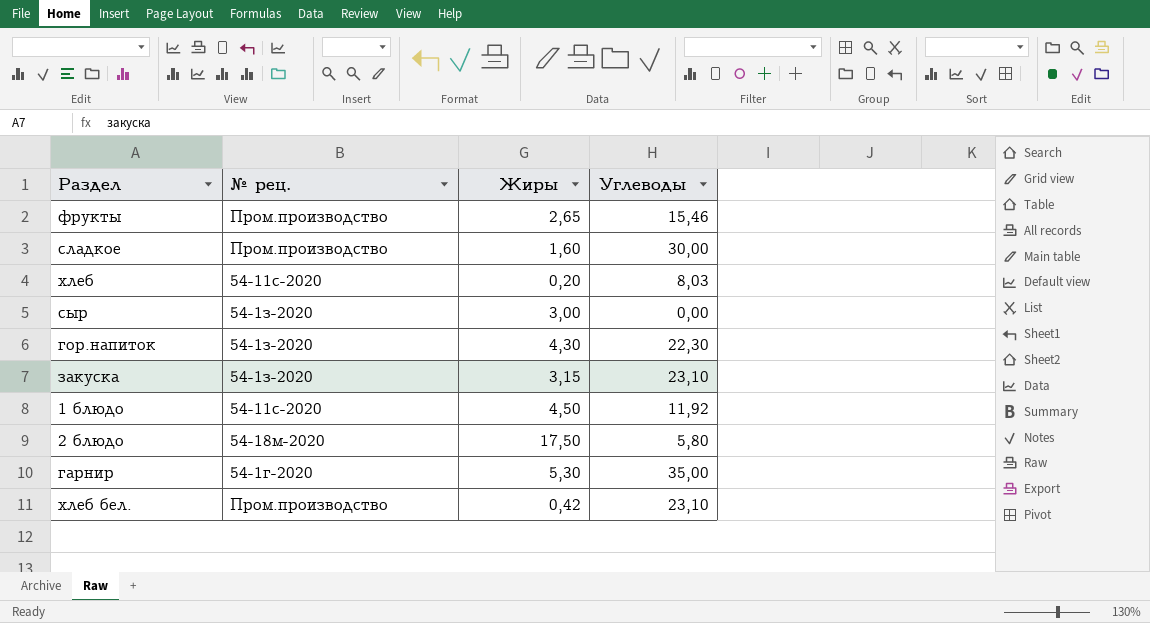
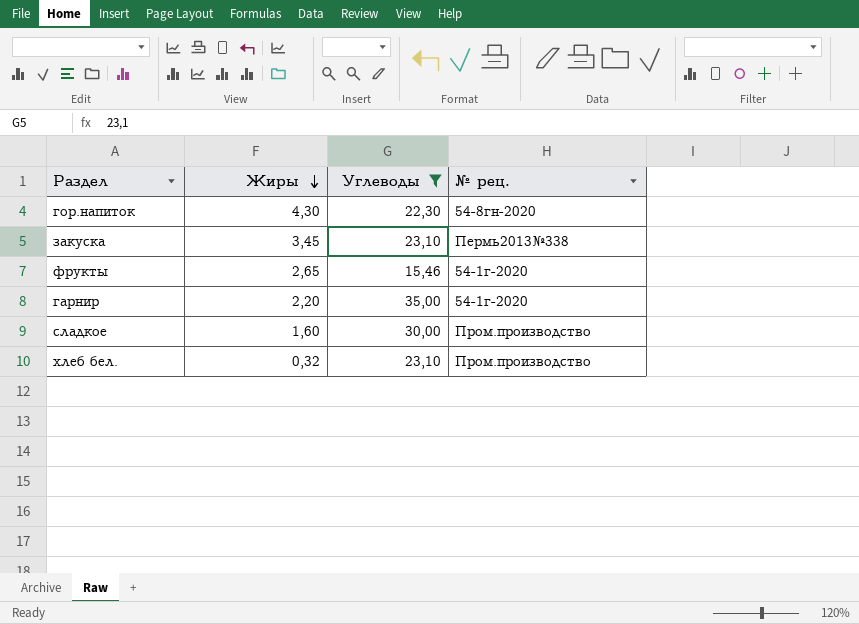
filter: none -> Углеводы >= 15,46
row order: none -> Жиры descending
column № рец. | position: 2 -> 4
гор.напиток | № рец.: 54-1з-2020 -> 54-8гн-2020
закуска | Жиры: 3,15 -> 3,45
закуска | № рец.: 54-1з-2020 -> Пермь2013№338
фрукты | № рец.: Пром.производство -> 54-1г-2020
гарнир | Жиры: 5,30 -> 2,20
хлеб бел. | Жиры: 0,42 -> 0,32

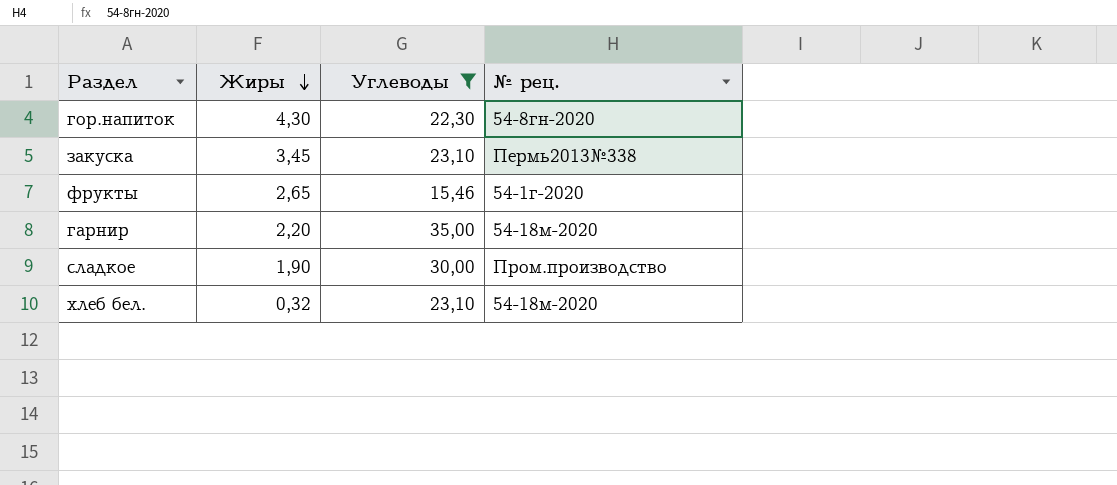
гарнир | № рец.: 54-1г-2020 -> 54-18м-2020
сладкое | Жиры: 1,60 -> 1,90
хлеб бел. | № рец.: Пром.производство -> 54-18м-2020

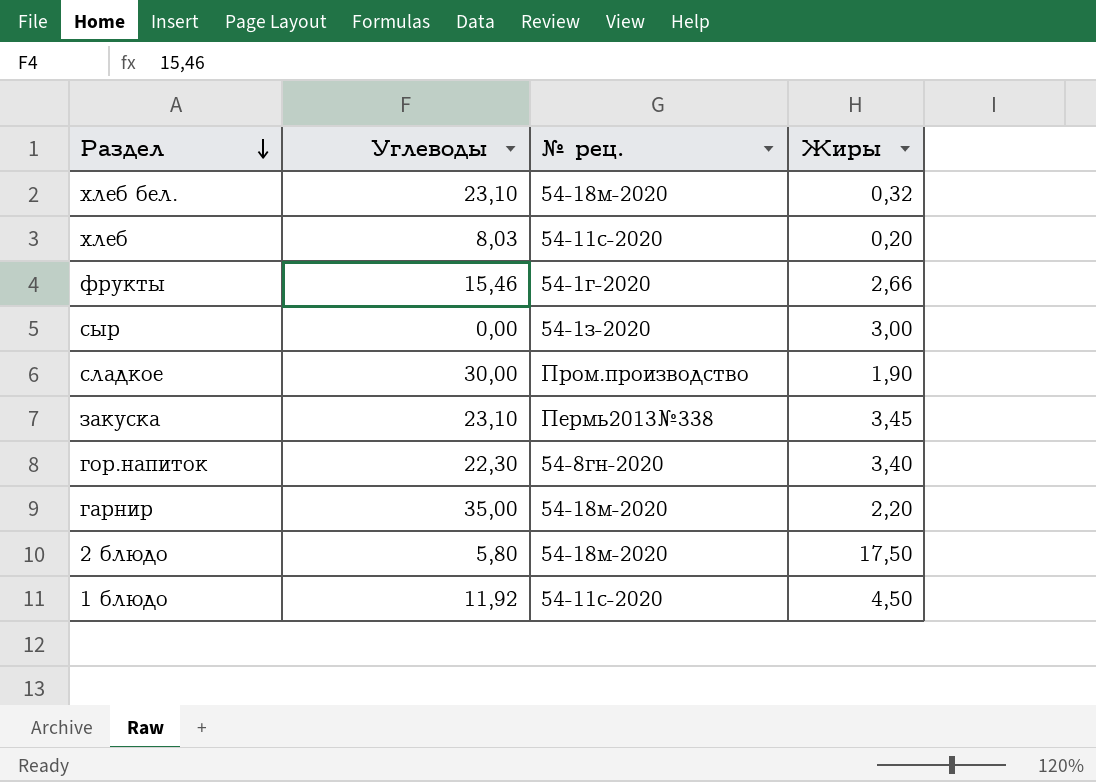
filter: Углеводы >= 15,46 -> none
row order: Жиры descending -> Раздел descending
column Жиры | position: 2 -> 4
фрукты | Жиры: 2,65 -> 2,66
гор.напиток | Жиры: 4,30 -> 3,40

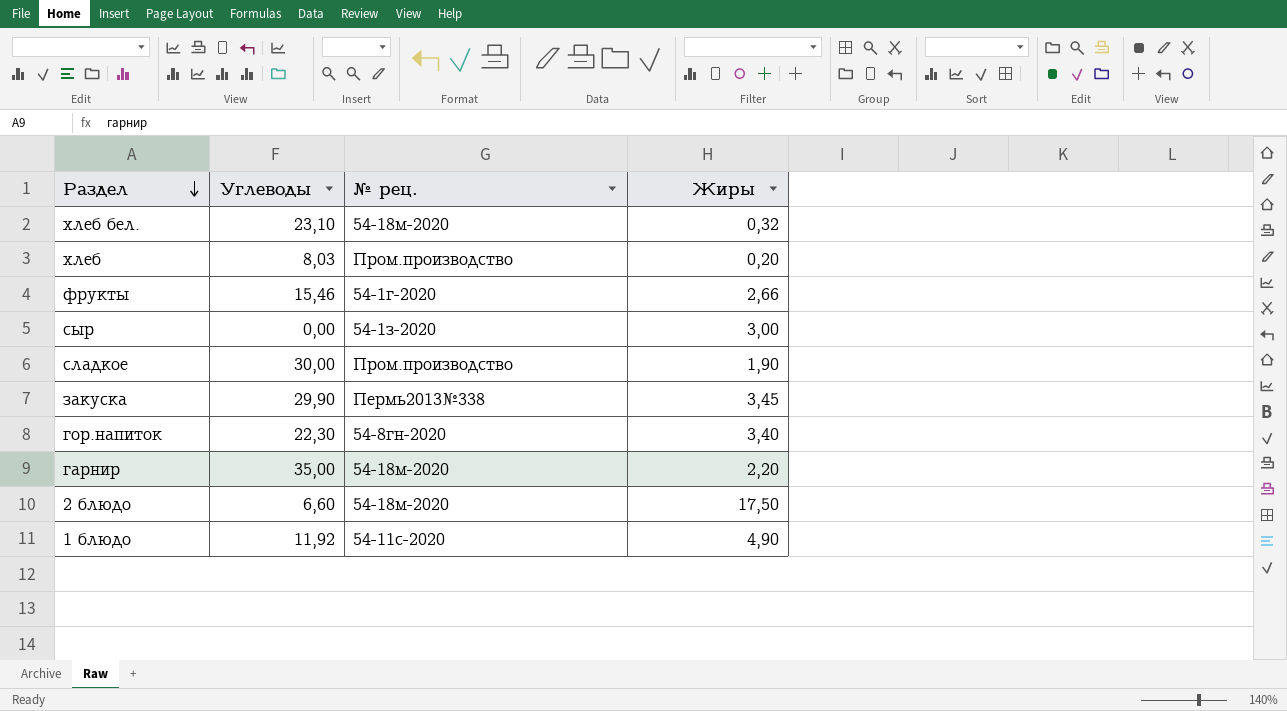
хлеб | № рец.: 54-11с-2020 -> Пром.производство
закуска | Углеводы: 23,10 -> 29,90
2 блюдо | Углеводы: 5,80 -> 6,60
1 блюдо | Жиры: 4,50 -> 4,90

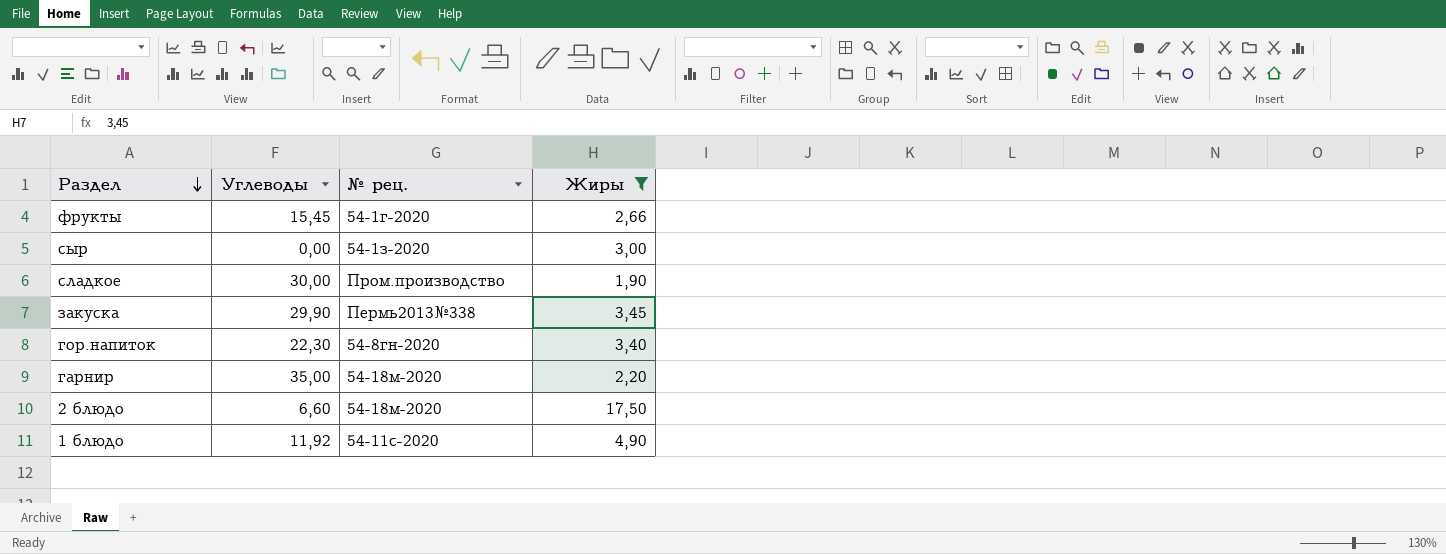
filter: none -> Жиры >= 1,90
фрукты | Углеводы: 15,46 -> 15,45

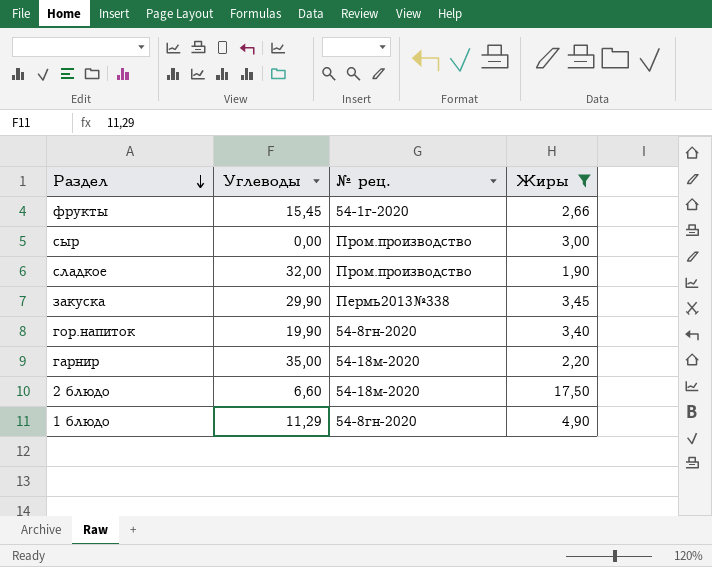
сыр | № рец.: 54-1з-2020 -> Пром.производство
сладкое | Углеводы: 30,00 -> 32,00
гор.напиток | Углеводы: 22,30 -> 19,90
1 блюдо | Углеводы: 11,92 -> 11,29
1 блюдо | № рец.: 54-11с-2020 -> 54-8гн-2020

